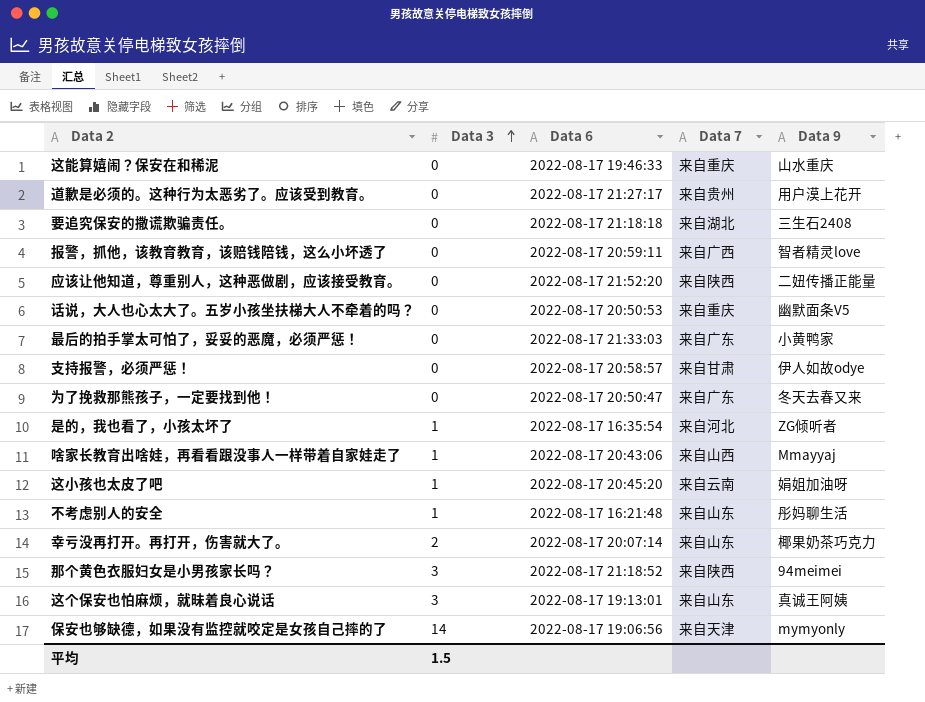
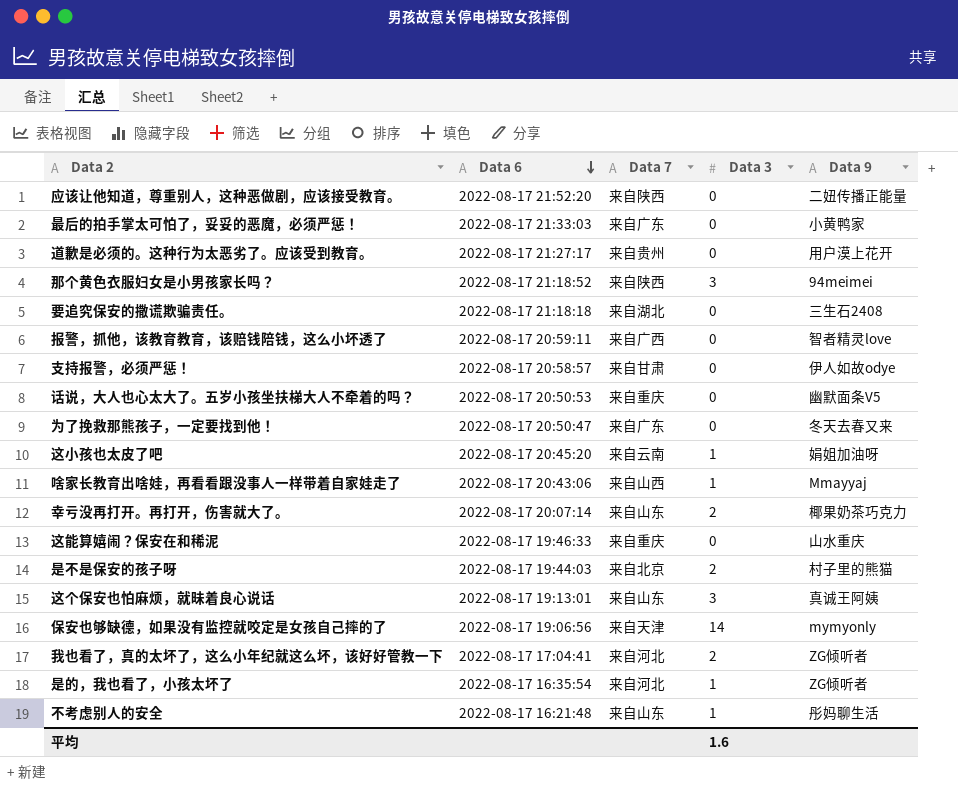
row order: Data 3 ascending -> Data 6 descending
column Data 3 | position: 2 -> 4
row 是不是保安的孩子呀: none -> 2022-08-17 19:44:03 | 来自北京 | 2 | 村子里的熊猫
row 我也看了，真的太坏了，这么小年纪就这么坏，该好好管教一下: none -> 2022-08-17 17:04:41 | 来自河北 | 2 | ZG倾听者
平均 | Data 3: 1.5 -> 1.6

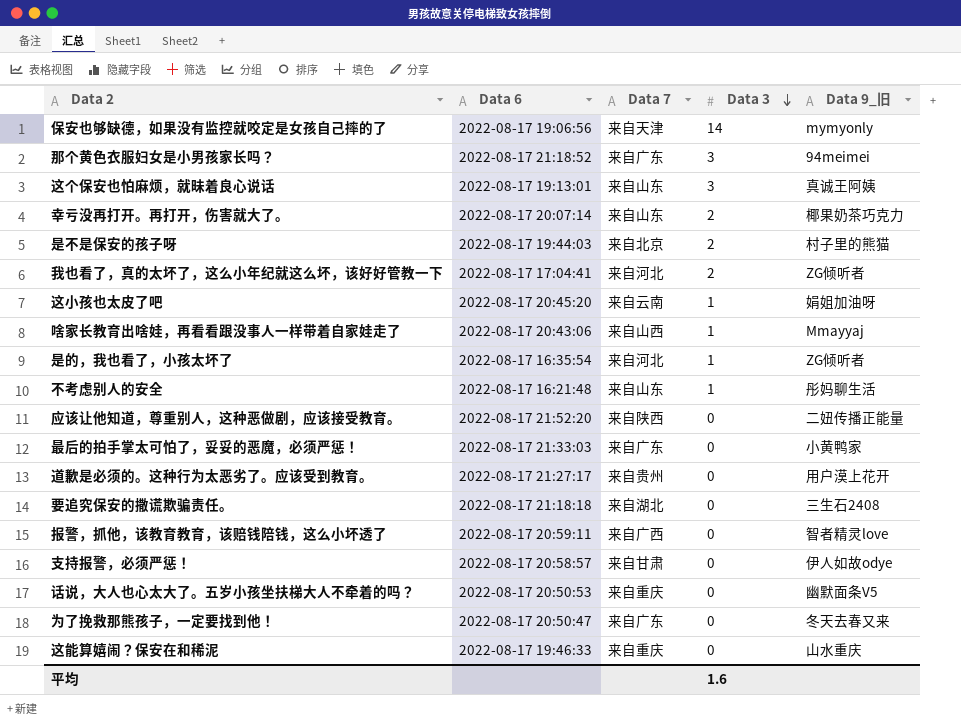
row order: Data 6 descending -> Data 3 descending
column name: Data 9 -> Data 9_旧
那个黄色衣服妇女是小男孩家长吗？ | Data 7: 来自陕西 -> 来自广东

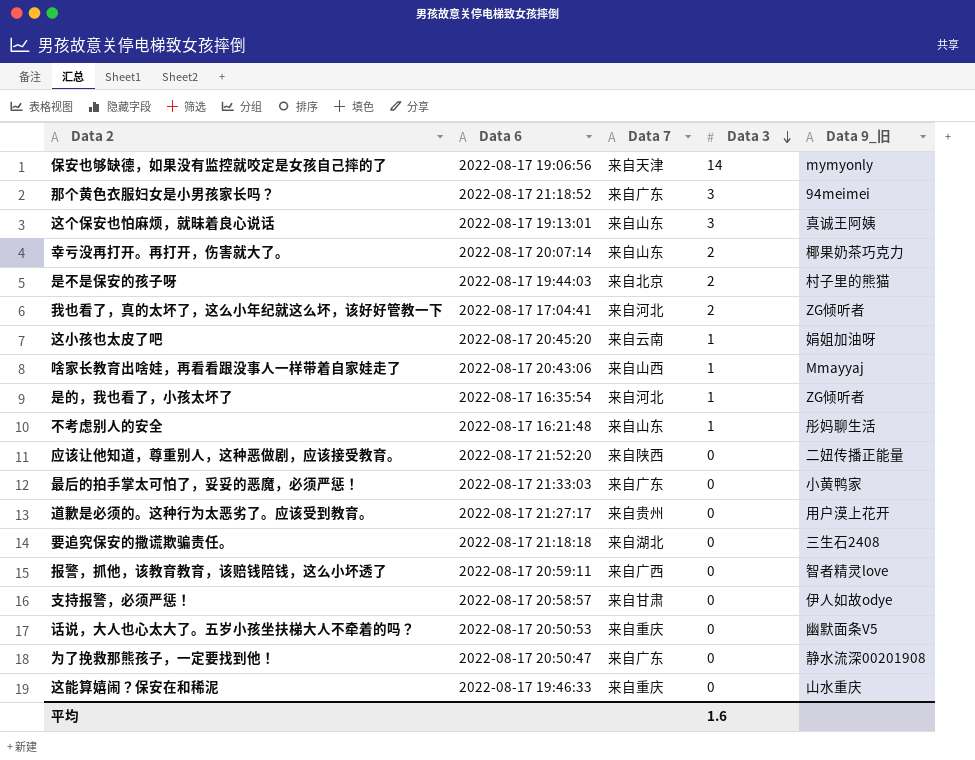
为了挽救那熊孩子，一定要找到他！ | Data 9_旧: 冬天去春又来 -> 静水流深00201908

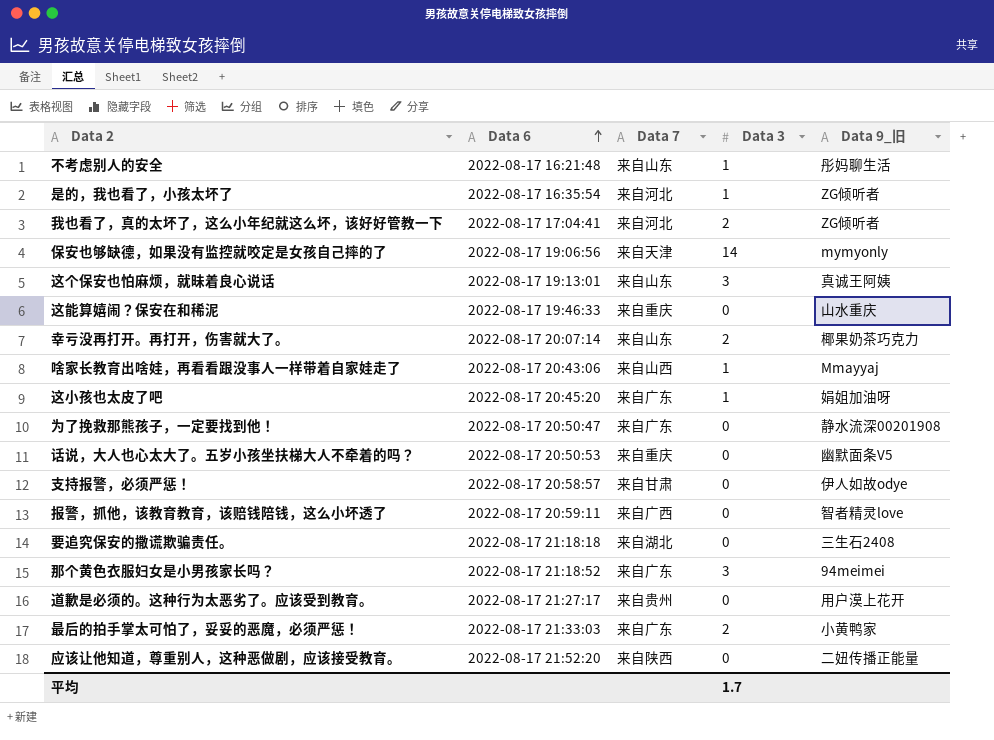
row order: Data 3 descending -> Data 6 ascending
row 是不是保安的孩子呀: 2022-08-17 19:44:03 | 来自北京 | 2 | 村子里的熊猫 -> none
这小孩也太皮了吧 | Data 7: 来自云南 -> 来自广东
最后的拍手掌太可怕了，妥妥的恶魔，必须严惩！ | Data 3: 0 -> 2
平均 | Data 3: 1.6 -> 1.7

